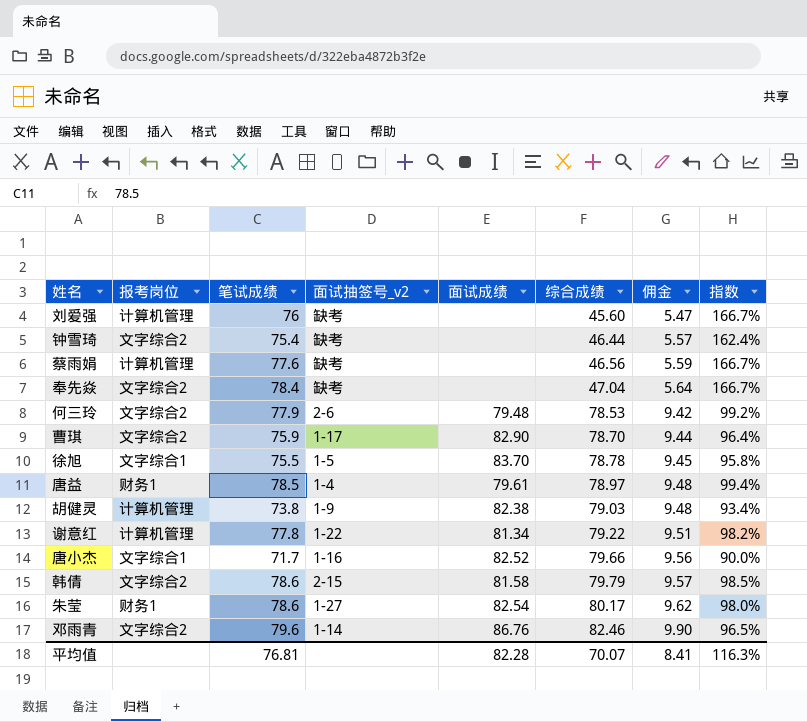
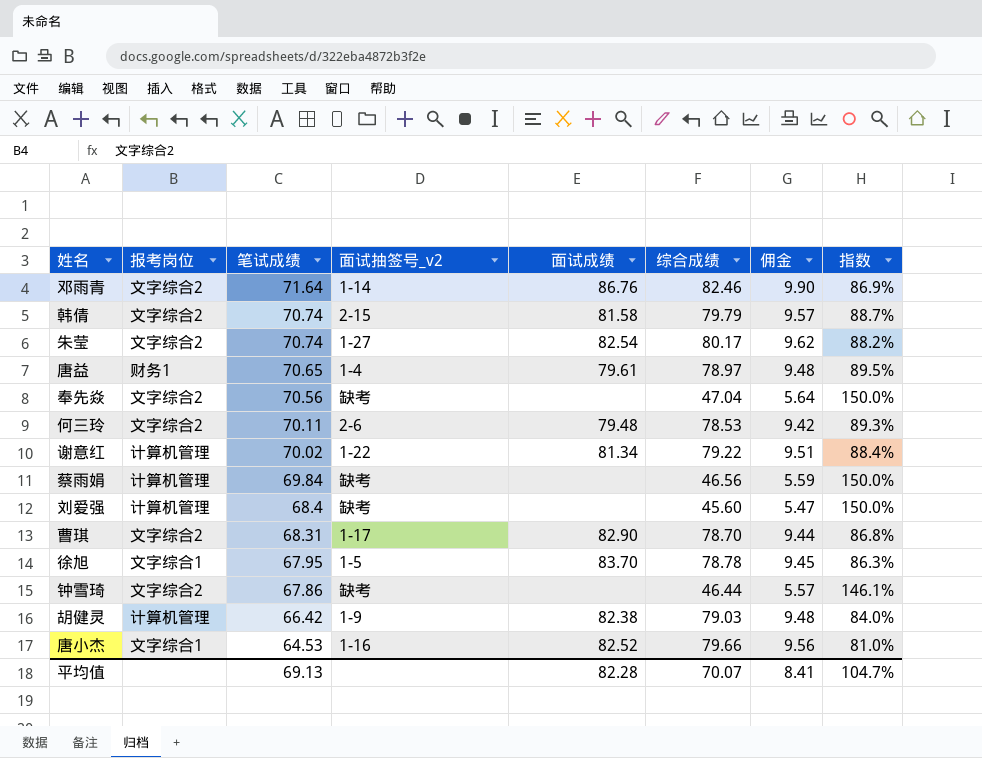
row order: 综合成绩 ascending -> 笔试成绩 descending
邓雨青 | 笔试成绩: 79.6 -> 71.64
邓雨青 | 指数: 96.5% -> 86.9%
韩倩 | 笔试成绩: 78.6 -> 70.74
韩倩 | 指数: 98.5% -> 88.7%
朱莹 | 报考岗位: 财务1 -> 文字综合2
朱莹 | 笔试成绩: 78.6 -> 70.74
朱莹 | 指数: 98.0% -> 88.2%
唐益 | 笔试成绩: 78.5 -> 70.65
唐益 | 指数: 99.4% -> 89.5%
奉先焱 | 笔试成绩: 78.4 -> 70.56
奉先焱 | 指数: 166.7% -> 150.0%
何三玲 | 笔试成绩: 77.9 -> 70.11
何三玲 | 指数: 99.2% -> 89.3%
谢意红 | 笔试成绩: 77.8 -> 70.02
谢意红 | 指数: 98.2% -> 88.4%
蔡雨娟 | 笔试成绩: 77.6 -> 69.84
蔡雨娟 | 指数: 166.7% -> 150.0%
刘爱强 | 笔试成绩: 76 -> 68.4
刘爱强 | 指数: 166.7% -> 150.0%
曹琪 | 笔试成绩: 75.9 -> 68.31
曹琪 | 指数: 96.4% -> 86.8%
徐旭 | 笔试成绩: 75.5 -> 67.95
徐旭 | 指数: 95.8% -> 86.3%
钟雪琦 | 笔试成绩: 75.4 -> 67.86
钟雪琦 | 指数: 162.4% -> 146.1%
胡健灵 | 笔试成绩: 73.8 -> 66.42
胡健灵 | 指数: 93.4% -> 84.0%
唐小杰 | 笔试成绩: 71.7 -> 64.53
唐小杰 | 指数: 90.0% -> 81.0%
平均值 | 笔试成绩: 76.81 -> 69.13
平均值 | 指数: 116.3% -> 104.7%

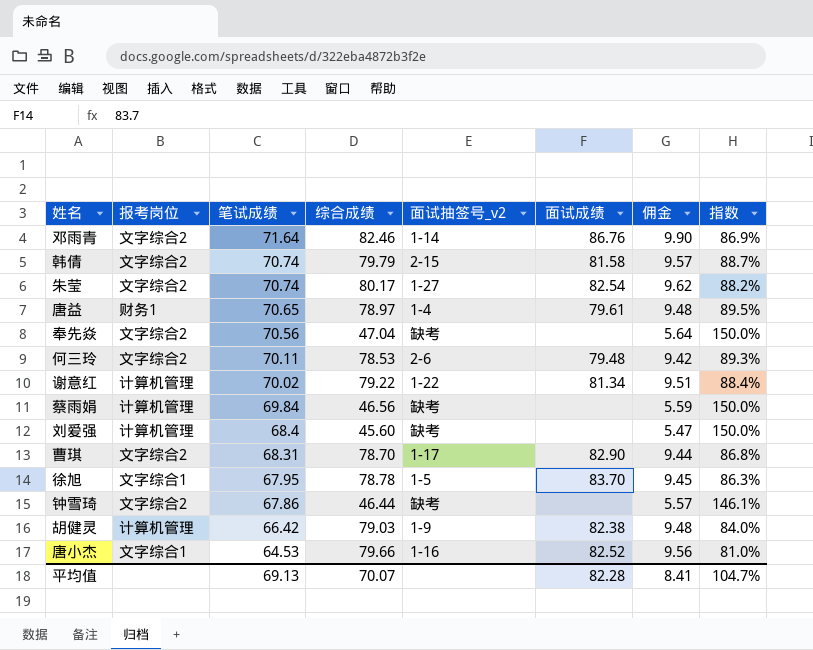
column 综合成绩 | position: 6 -> 4

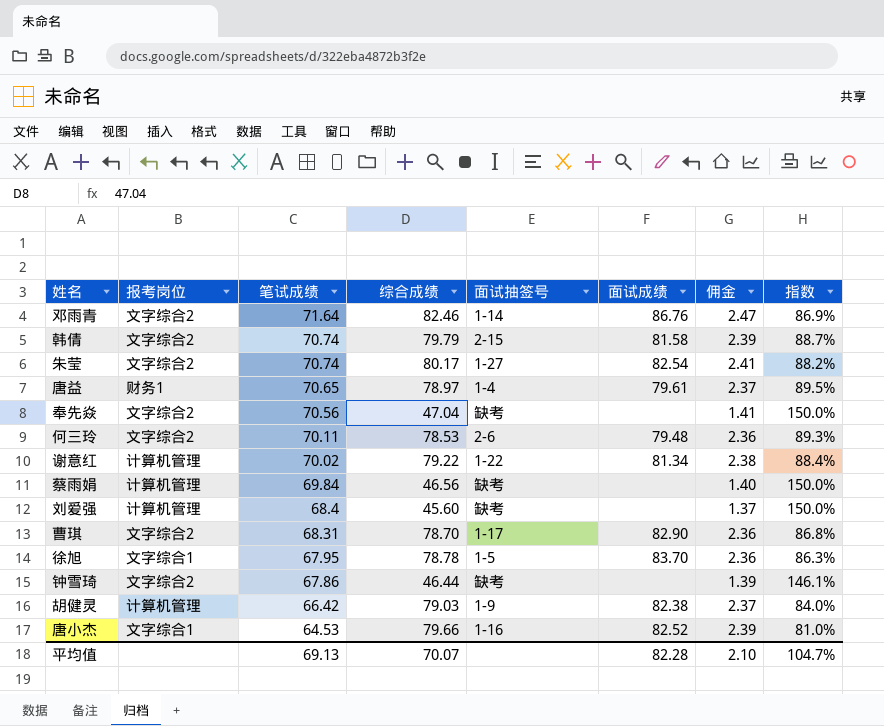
column name: 面试抽签号_v2 -> 面试抽签号
column 佣金 | formula: [综合成绩] * 0.12 -> [综合成绩] * 0.03
平均值 | 佣金: 8.41 -> 2.10

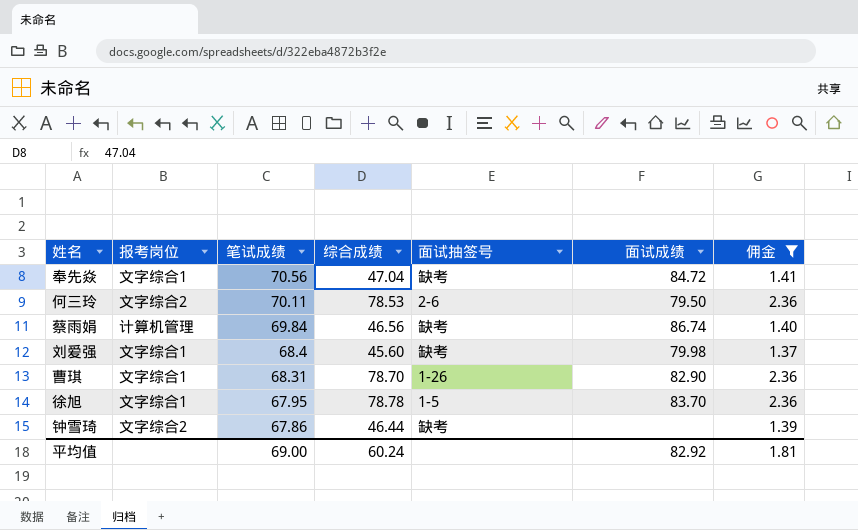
filter: none -> 佣金 <= 2.36
column 指数 | formula: [笔试成绩] / [综合成绩] -> none
奉先焱 | 报考岗位: 文字综合2 -> 文字综合1
奉先焱 | 面试成绩: none -> 84.72
何三玲 | 面试成绩: 79.48 -> 79.50
蔡雨娟 | 面试成绩: none -> 86.74
刘爱强 | 报考岗位: 计算机管理 -> 文字综合1
刘爱强 | 面试成绩: none -> 79.98
曹琪 | 报考岗位: 文字综合2 -> 文字综合1
曹琪 | 面试抽签号: 1-17 -> 1-26
平均值 | 笔试成绩: 69.13 -> 69.00
平均值 | 综合成绩: 70.07 -> 60.24
平均值 | 面试成绩: 82.28 -> 82.92
平均值 | 佣金: 2.10 -> 1.81

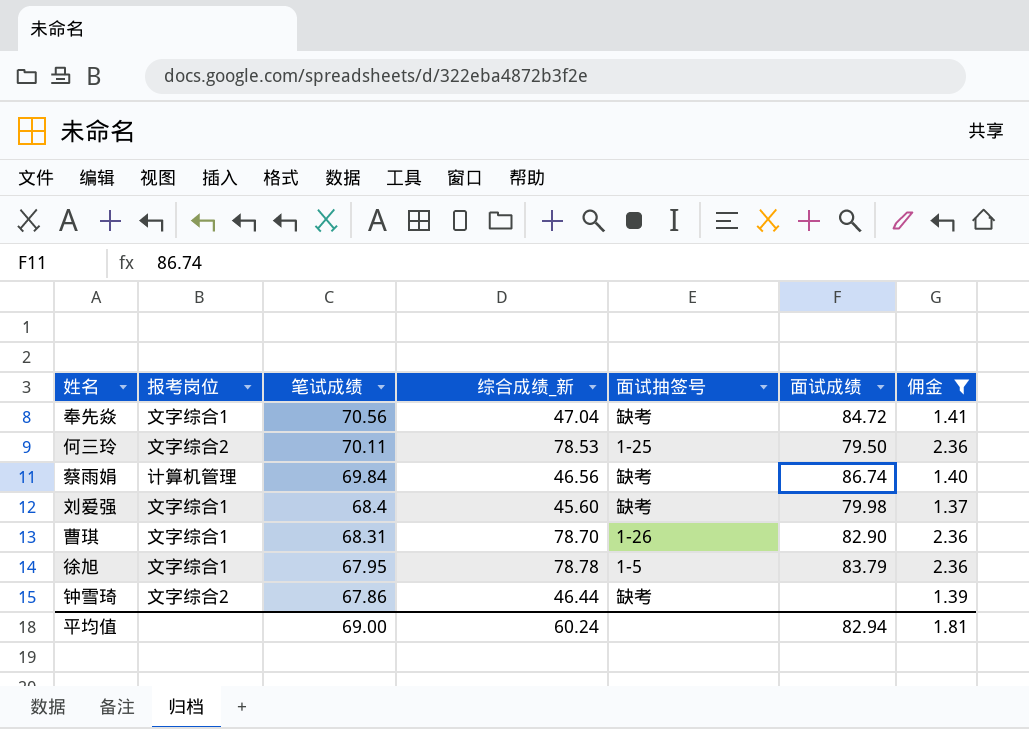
column name: 综合成绩 -> 综合成绩_新
何三玲 | 面试抽签号: 2-6 -> 1-25
徐旭 | 面试成绩: 83.70 -> 83.79
平均值 | 面试成绩: 82.92 -> 82.94

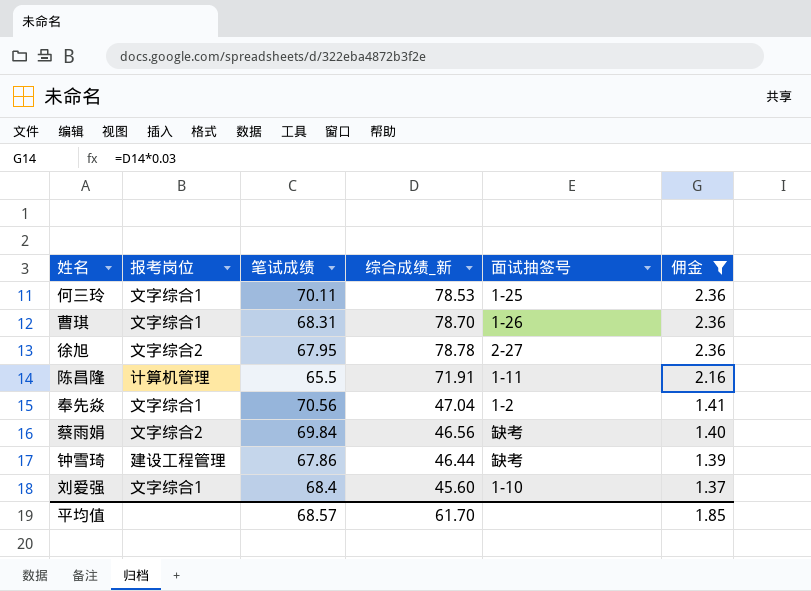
row order: 笔试成绩 descending -> 佣金 descending
column 面试成绩 | position: 6 -> none
何三玲 | 报考岗位: 文字综合2 -> 文字综合1
徐旭 | 报考岗位: 文字综合1 -> 文字综合2
徐旭 | 面试抽签号: 1-5 -> 2-27
row 陈昌隆: none -> 计算机管理 | 65.5 | 71.91 | 1-11 | 2.16
奉先焱 | 面试抽签号: 缺考 -> 1-2
蔡雨娟 | 报考岗位: 计算机管理 -> 文字综合2
钟雪琦 | 报考岗位: 文字综合2 -> 建设工程管理
刘爱强 | 面试抽签号: 缺考 -> 1-10
平均值 | 笔试成绩: 69.00 -> 68.57
平均值 | 综合成绩_新: 60.24 -> 61.70
平均值 | 佣金: 1.81 -> 1.85

